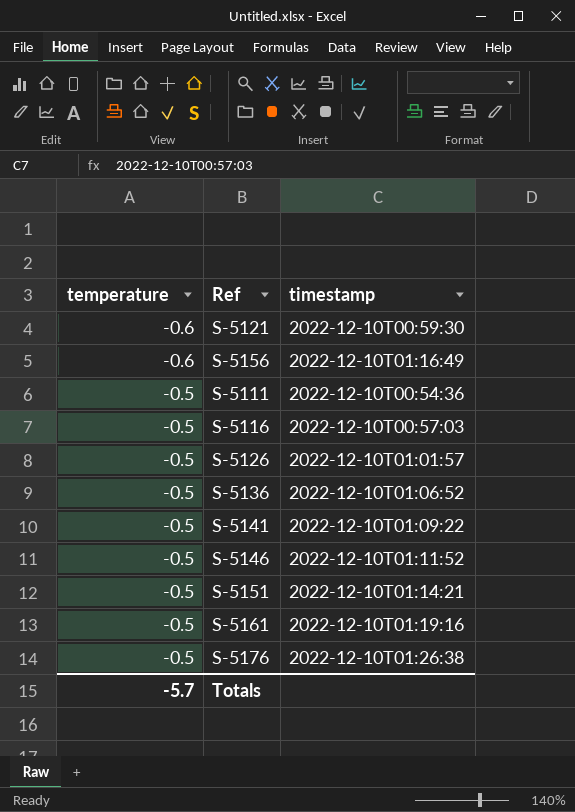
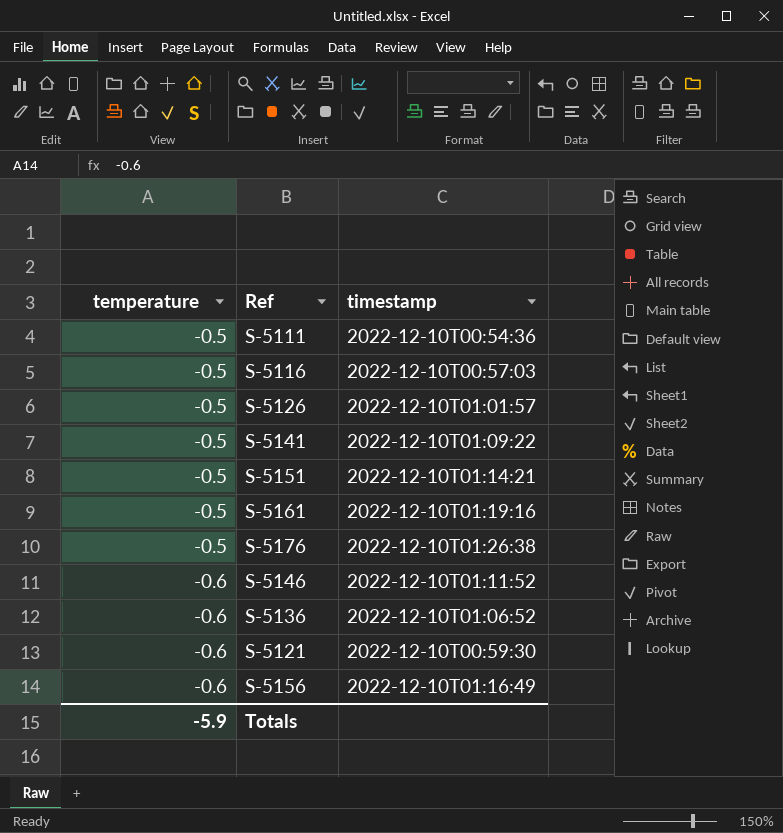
row order: temperature ascending -> temperature descending
S-5146 | temperature: -0.5 -> -0.6
S-5136 | temperature: -0.5 -> -0.6
Totals | temperature: -5.7 -> -5.9

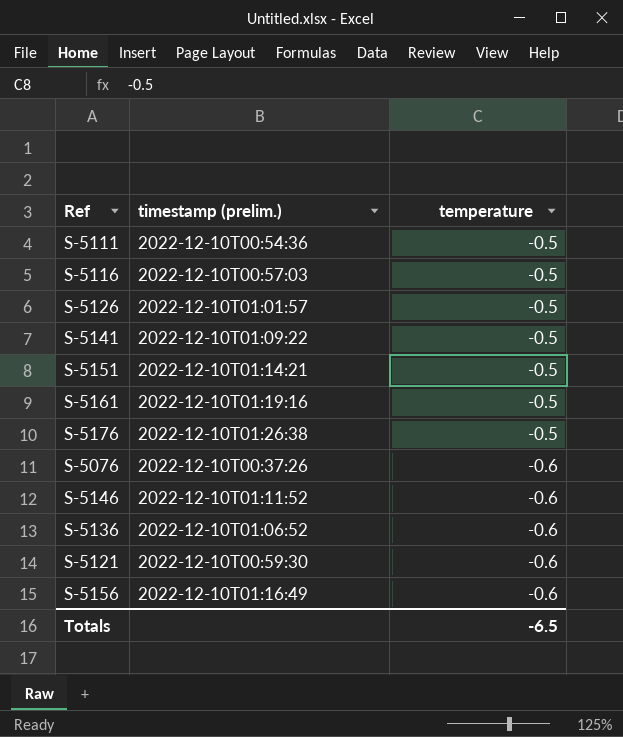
column name: timestamp -> timestamp (prelim.)
column temperature | position: 1 -> 3
row S-5076: none -> 2022-12-10T00:37:26 | -0.6
Totals | temperature: -5.9 -> -6.5

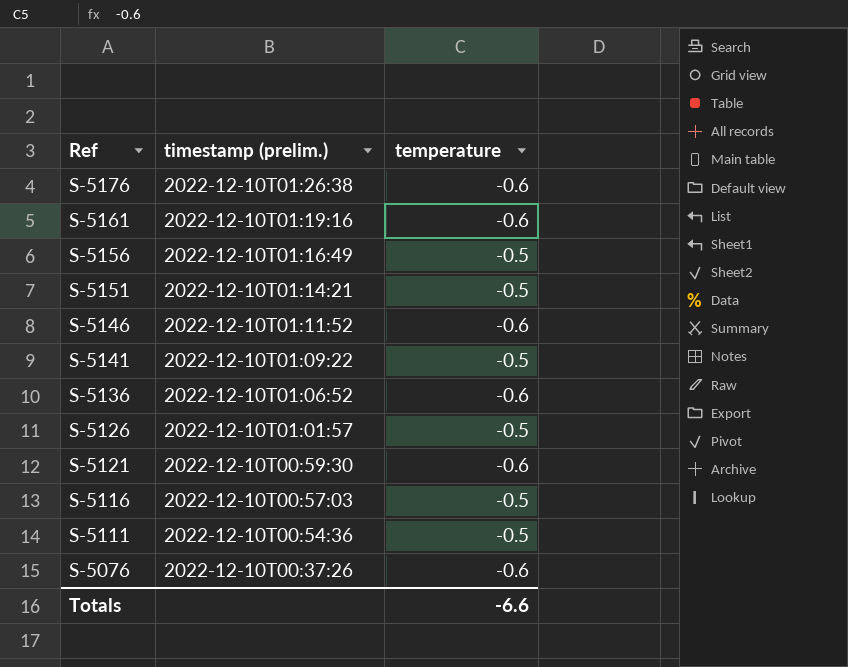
row order: temperature descending -> Ref descending
S-5176 | temperature: -0.5 -> -0.6
S-5161 | temperature: -0.5 -> -0.6
S-5156 | temperature: -0.6 -> -0.5
Totals | temperature: -6.5 -> -6.6

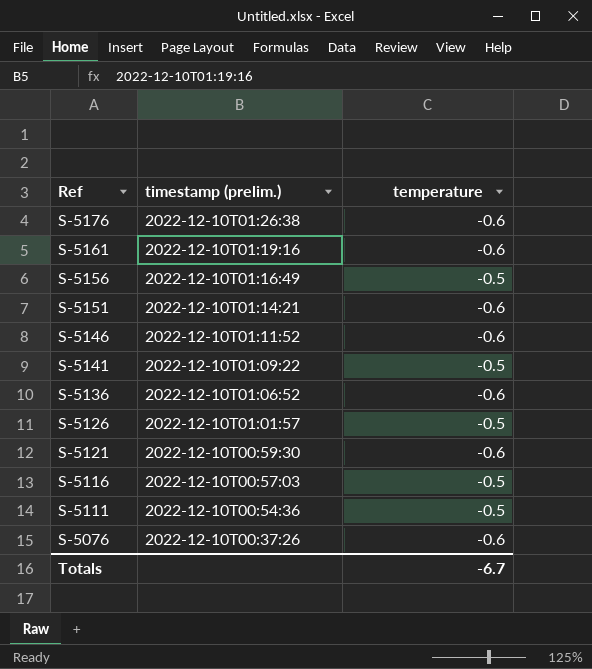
S-5151 | temperature: -0.5 -> -0.6
Totals | temperature: -6.6 -> -6.7

